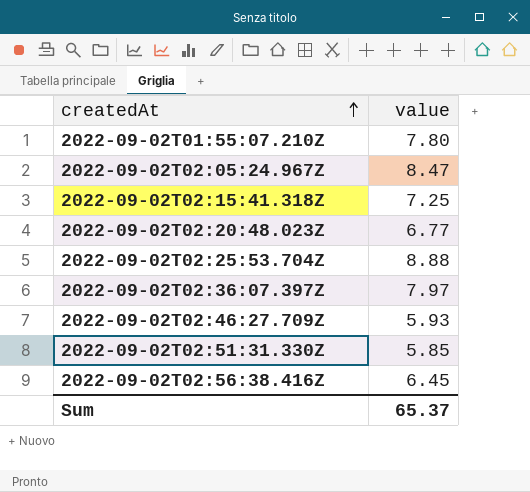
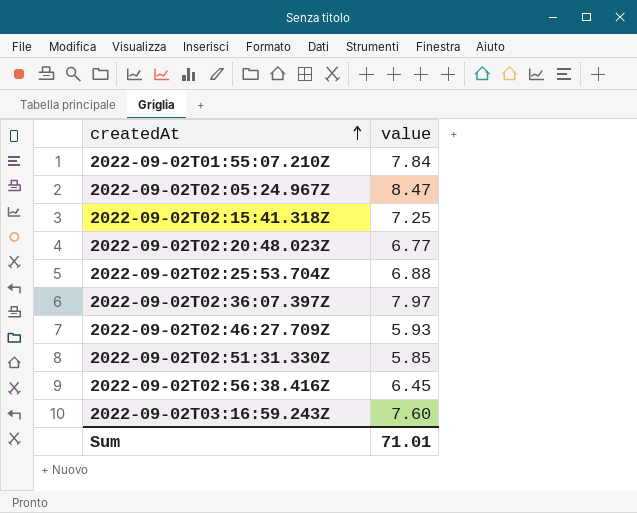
2022-09-02T01:55:07.210Z | value: 7.80 -> 7.84
2022-09-02T02:25:53.704Z | value: 8.88 -> 6.88
row 2022-09-02T03:16:59.243Z: none -> 7.60
Sum | value: 65.37 -> 71.01

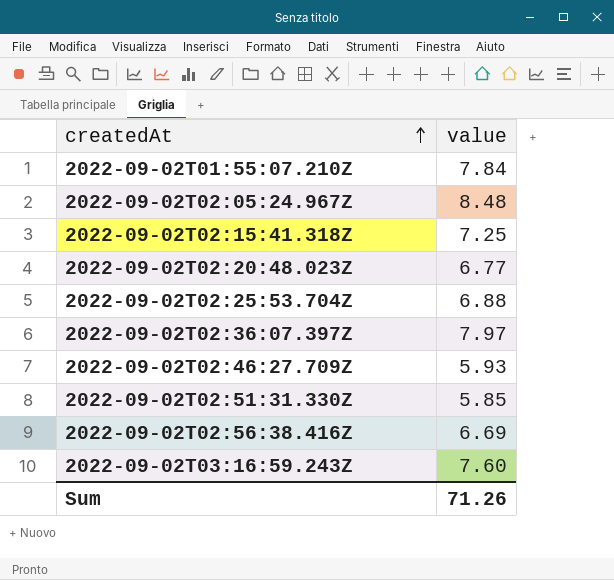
2022-09-02T02:05:24.967Z | value: 8.47 -> 8.48
2022-09-02T02:56:38.416Z | value: 6.45 -> 6.69
Sum | value: 71.01 -> 71.26

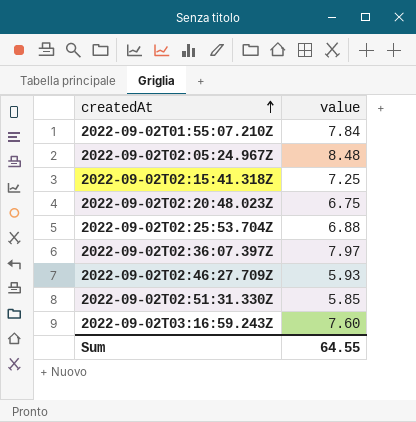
row 2022-09-02T02:56:38.416Z: 6.69 -> none
2022-09-02T02:20:48.023Z | value: 6.77 -> 6.75
Sum | value: 71.26 -> 64.55

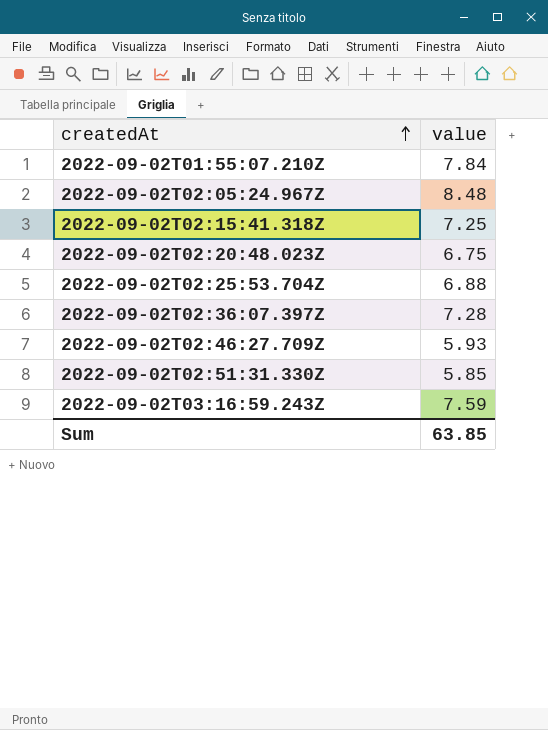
2022-09-02T02:36:07.397Z | value: 7.97 -> 7.28
2022-09-02T03:16:59.243Z | value: 7.60 -> 7.59
Sum | value: 64.55 -> 63.85

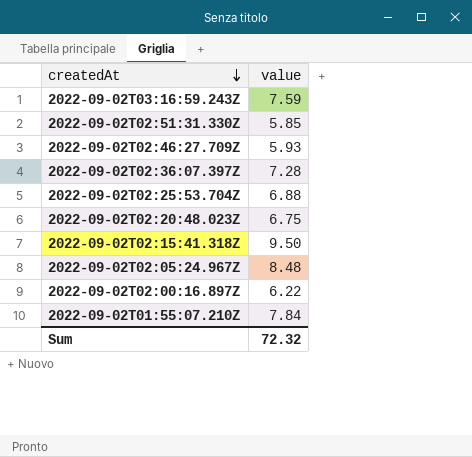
row order: createdAt ascending -> createdAt descending
2022-09-02T02:15:41.318Z | value: 7.25 -> 9.50
row 2022-09-02T02:00:16.897Z: none -> 6.22
Sum | value: 63.85 -> 72.32

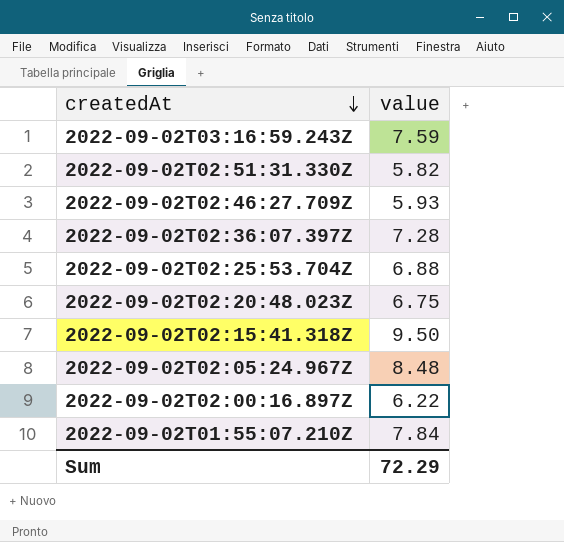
2022-09-02T02:51:31.330Z | value: 5.85 -> 5.82
Sum | value: 72.32 -> 72.29

